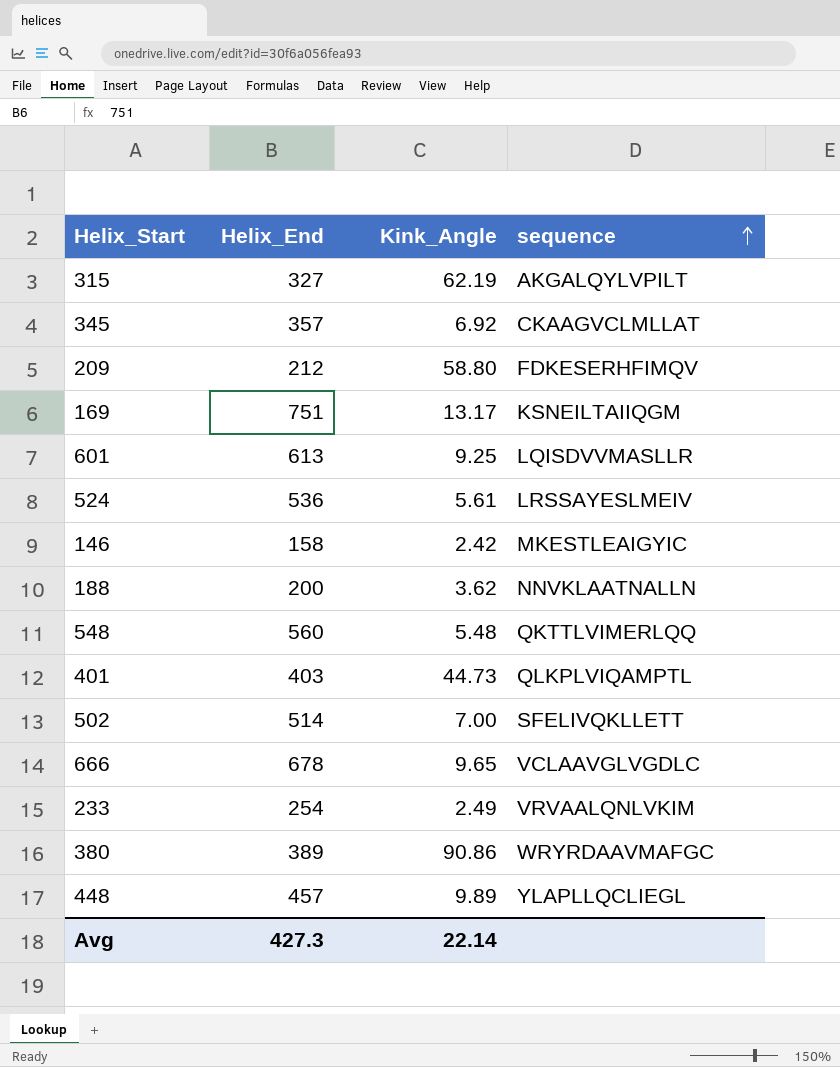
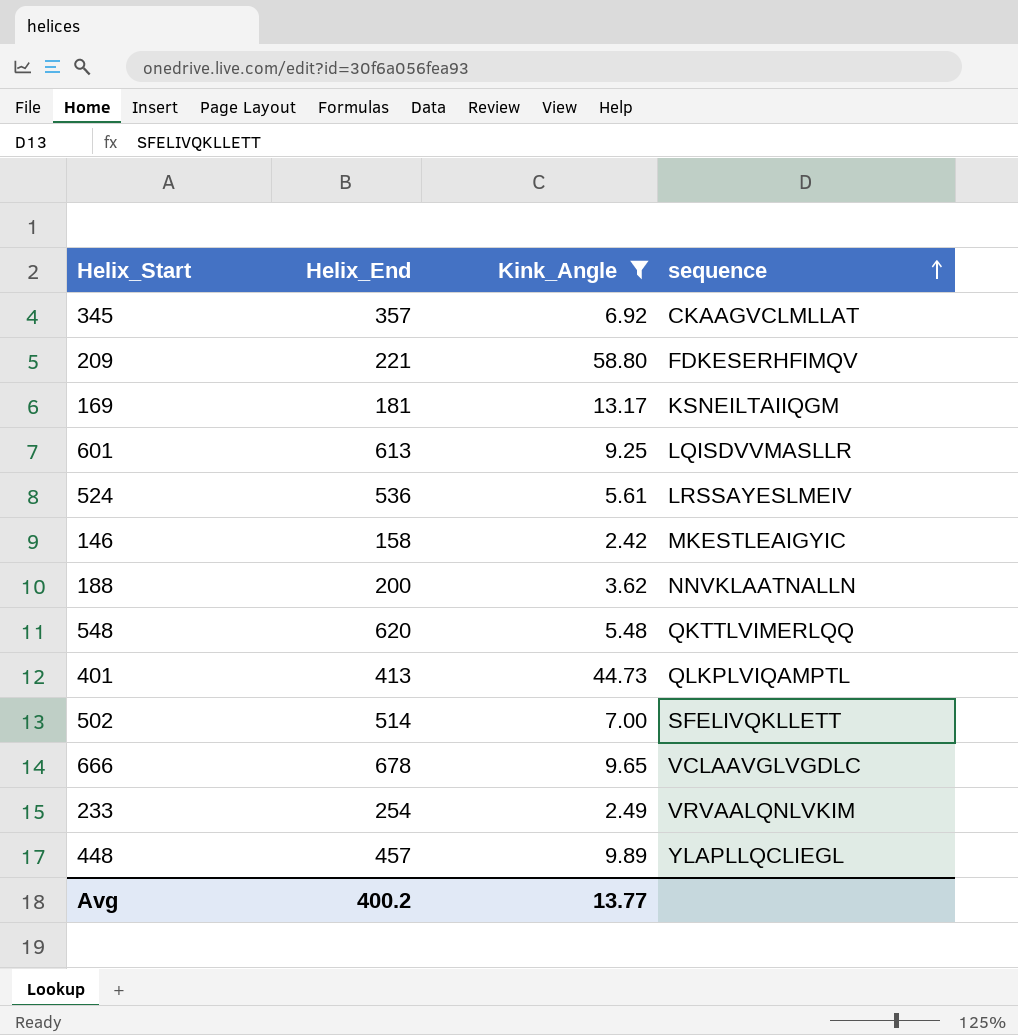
filter: none -> Kink_Angle <= 58.80
209 | Helix_End: 212 -> 221
169 | Helix_End: 751 -> 181
548 | Helix_End: 560 -> 620
401 | Helix_End: 403 -> 413
Avg | Helix_End: 427.3 -> 400.2
Avg | Kink_Angle: 22.14 -> 13.77

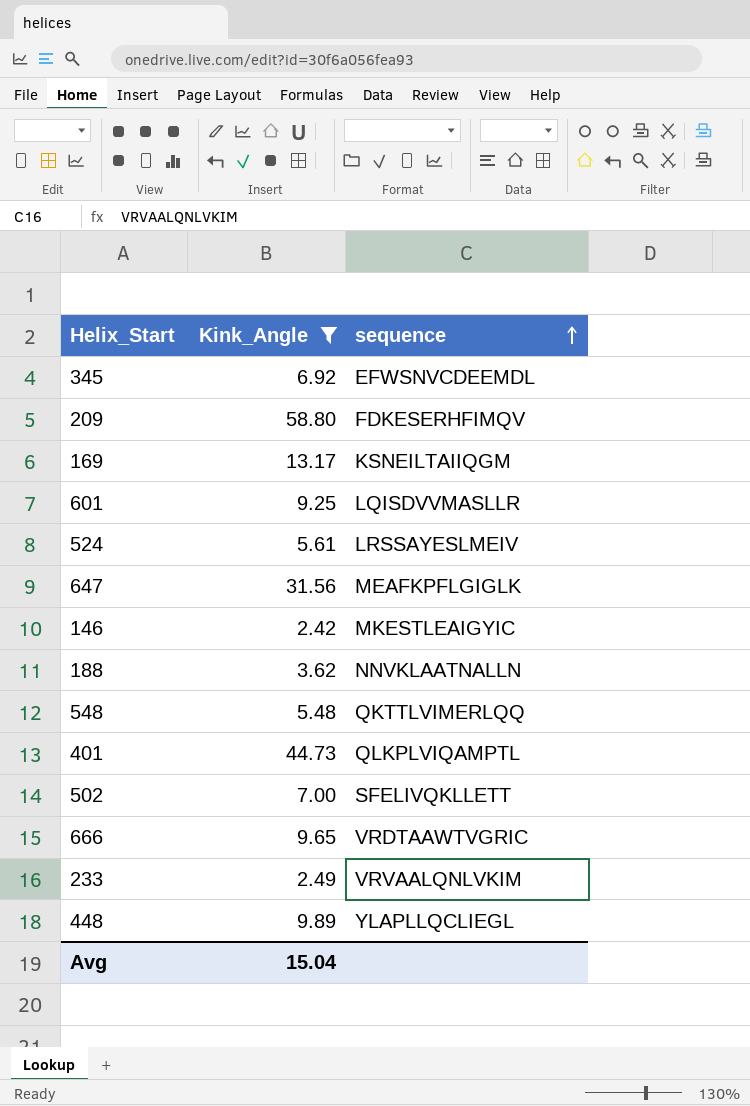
column Helix_End | position: 2 -> none
345 | sequence: CKAAGVCLMLLAT -> EFWSNVCDEEMDL
row 647: none -> 31.56 | MEAFKPFLGIGLK
666 | sequence: VCLAAVGLVGDLC -> VRDTAAWTVGRIC
Avg | Kink_Angle: 13.77 -> 15.04

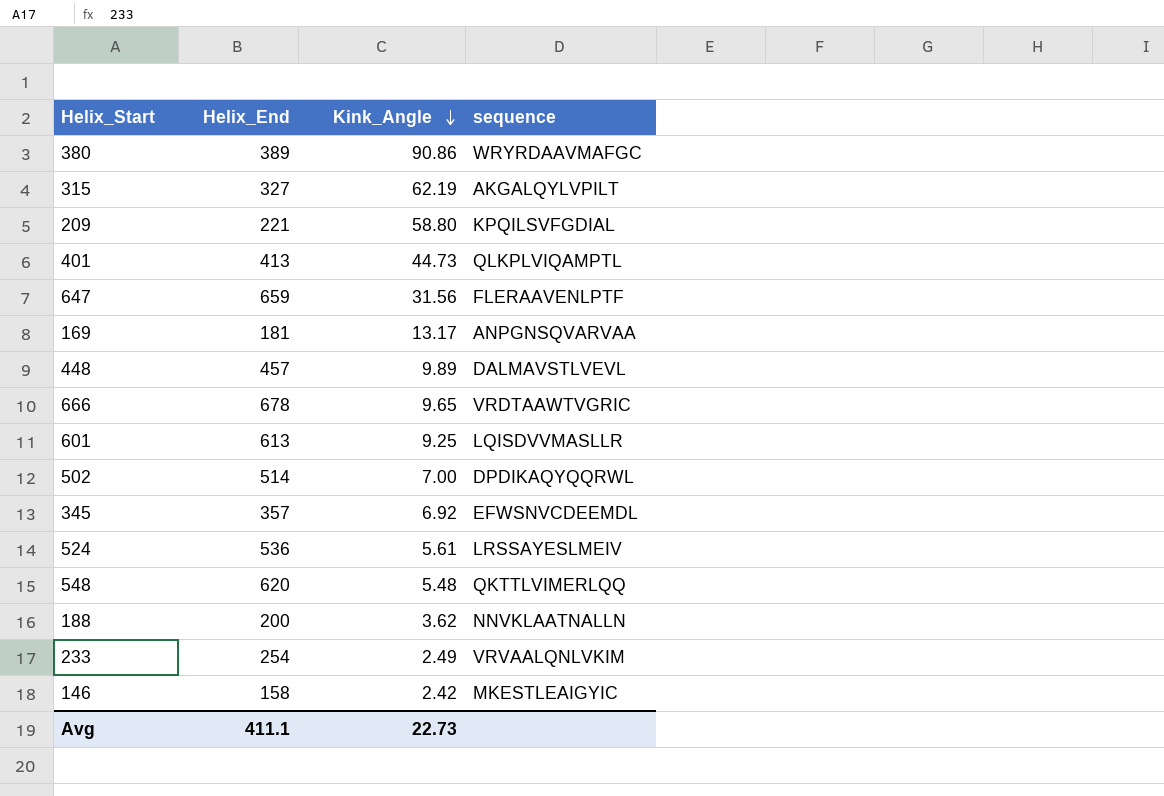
filter: Kink_Angle <= 58.80 -> none
row order: sequence ascending -> Kink_Angle descending
column Helix_End | position: none -> 2
209 | sequence: FDKESERHFIMQV -> KPQILSVFGDIAL
647 | sequence: MEAFKPFLGIGLK -> FLERAAVENLPTF
169 | sequence: KSNEILTAIIQGM -> ANPGNSQVARVAA
448 | sequence: YLAPLLQCLIEGL -> DALMAVSTLVEVL
502 | sequence: SFELIVQKLLETT -> DPDIKAQYQQRWL
Avg | Kink_Angle: 15.04 -> 22.73

